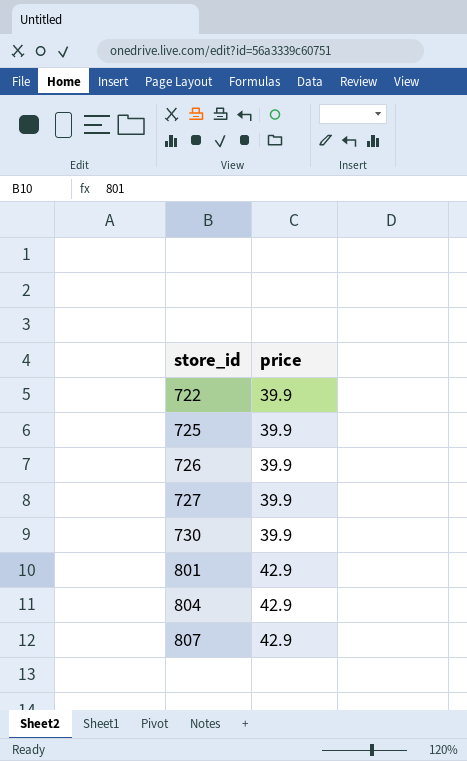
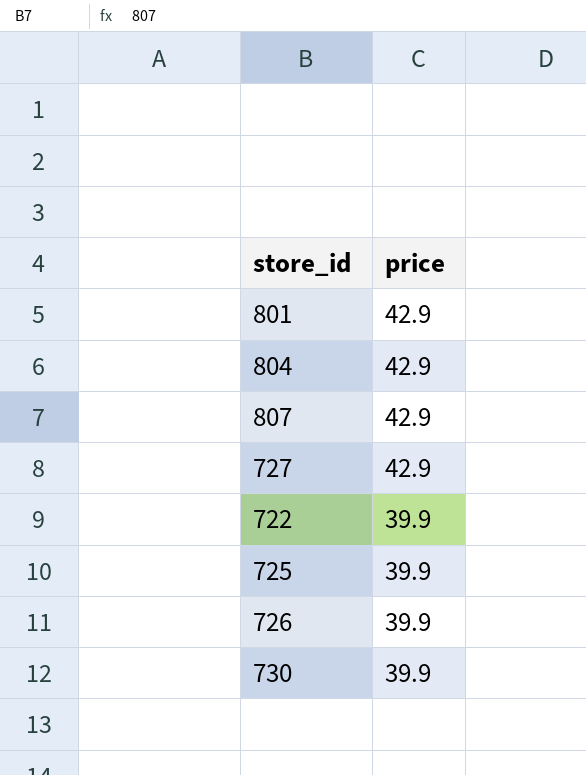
row order: store_id ascending -> price descending
727 | price: 39.9 -> 42.9

